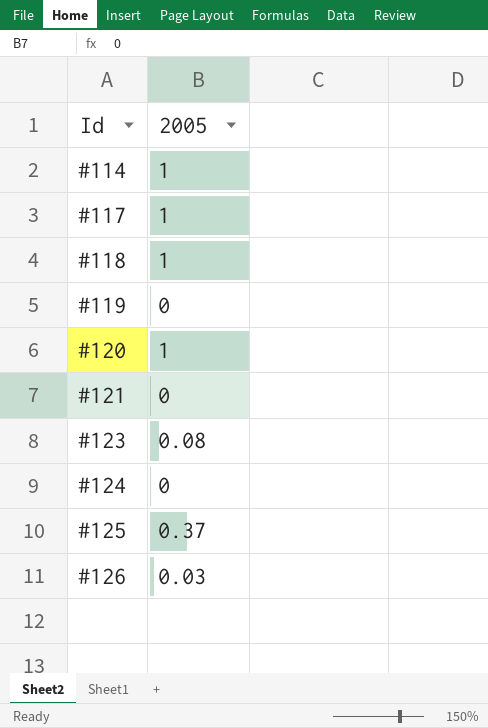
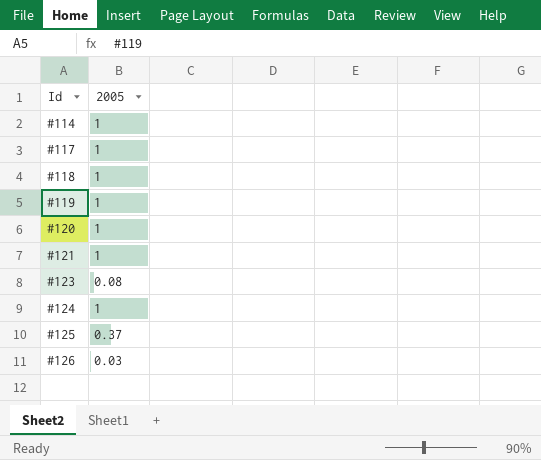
#119 | 2005: 0 -> 1
#121 | 2005: 0 -> 1
#124 | 2005: 0 -> 1

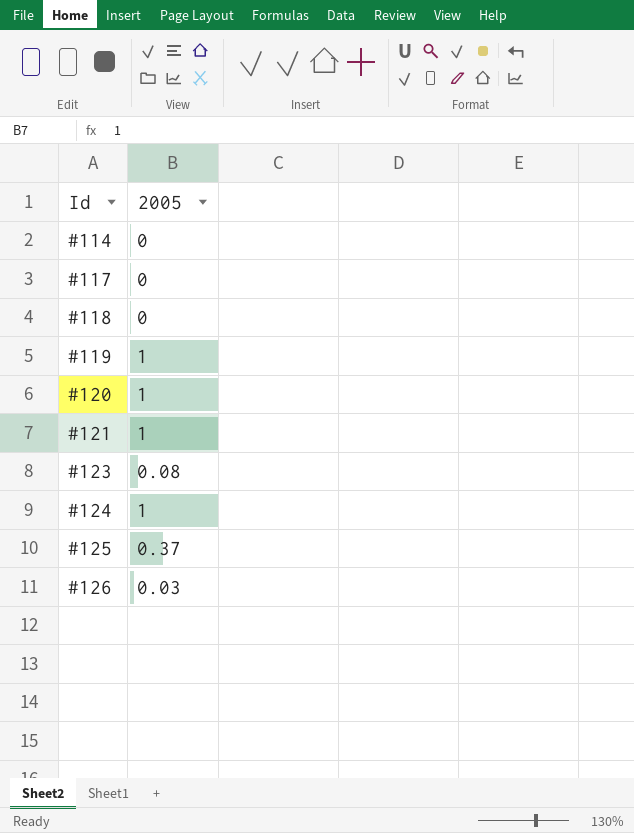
#114 | 2005: 1 -> 0
#117 | 2005: 1 -> 0
#118 | 2005: 1 -> 0

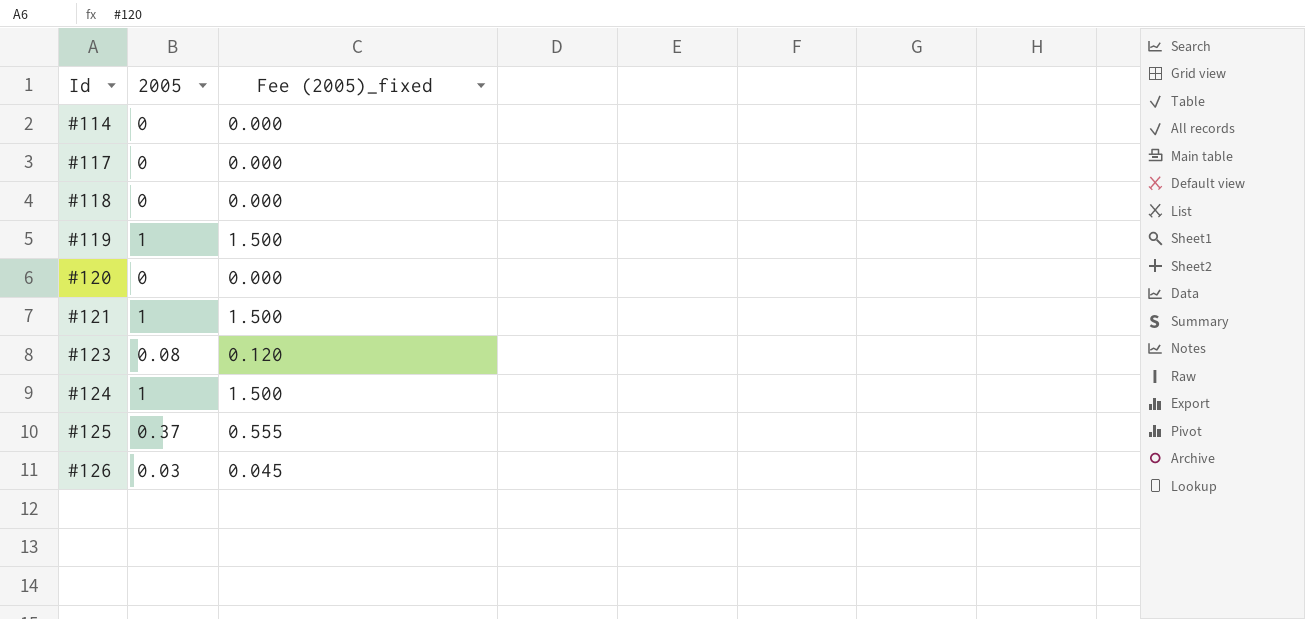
column Fee (2005)_fixed | formula: none -> [2005] * 1.5
#120 | 2005: 1 -> 0

